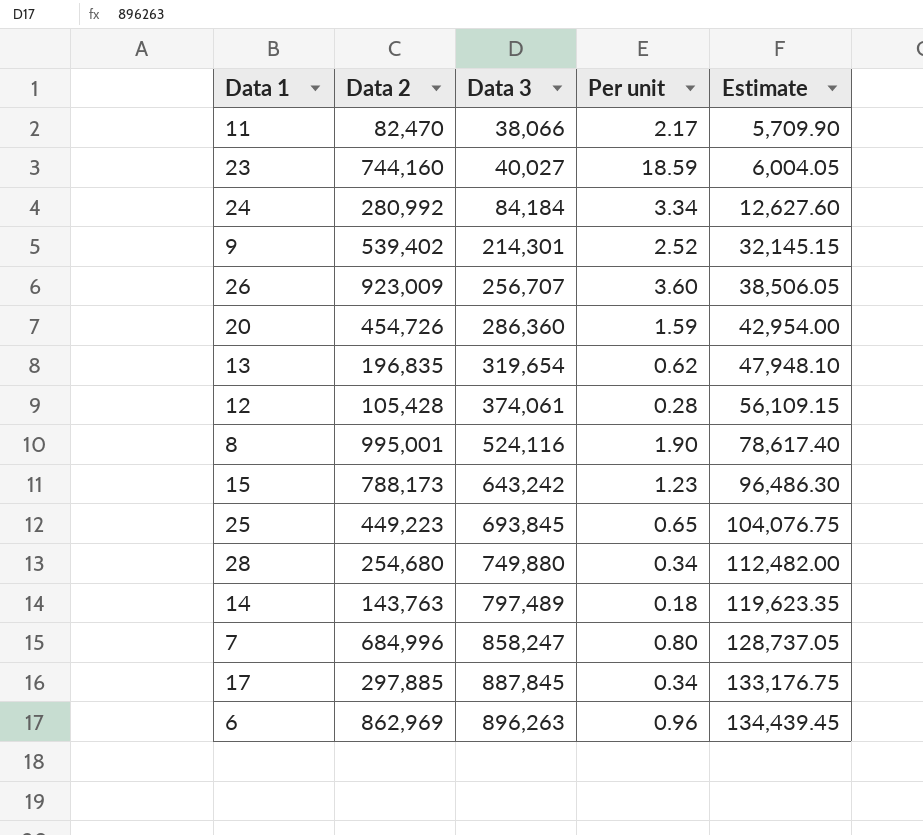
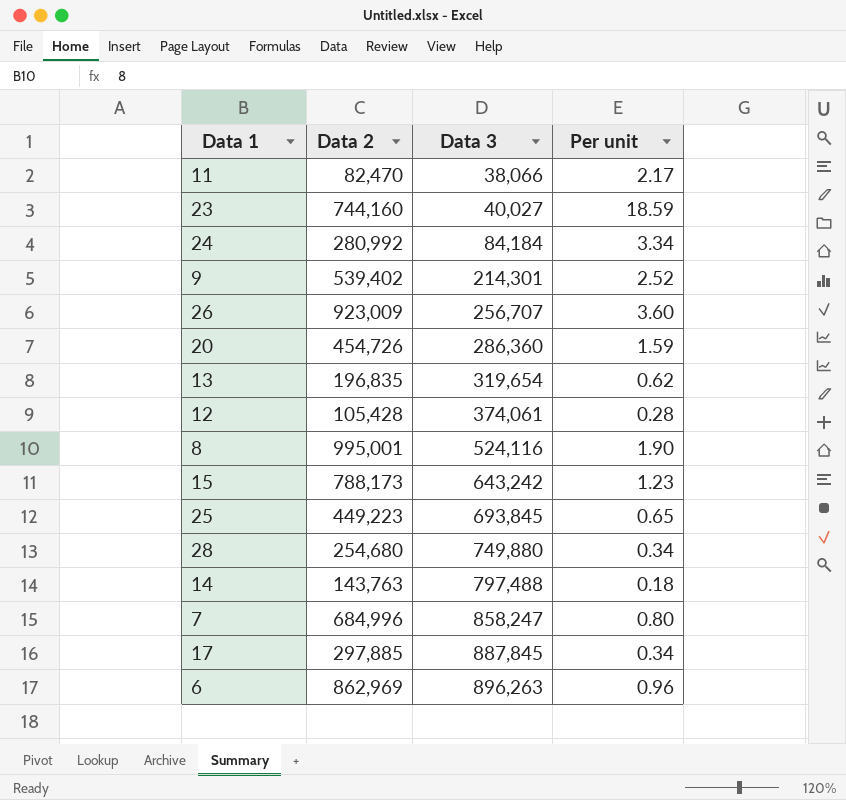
column Estimate | formula: [Data 3] * 0.15 -> none
14 | Data 3: 797,489 -> 797,488

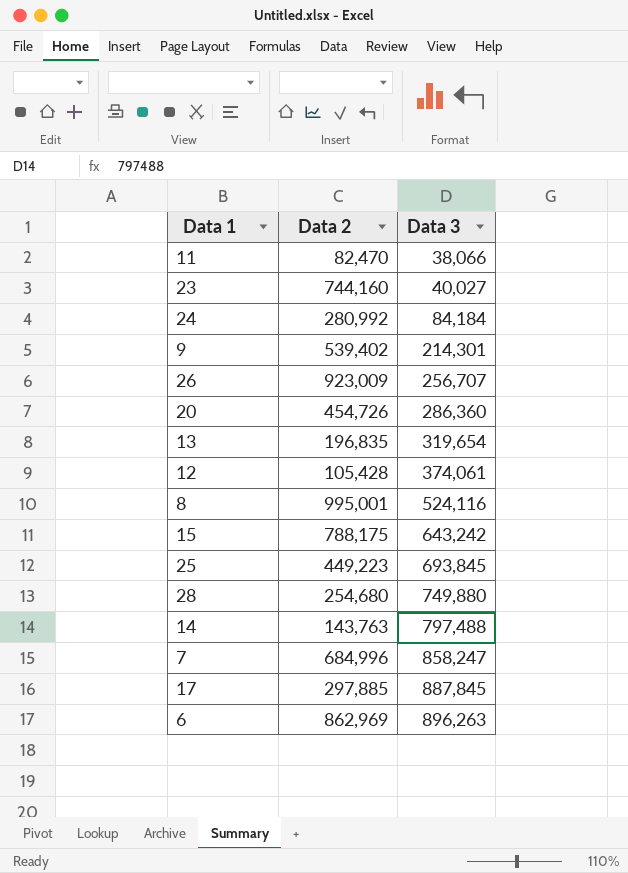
column Per unit | formula: [Data 2] / [Data 3] -> none
15 | Data 2: 788,173 -> 788,175

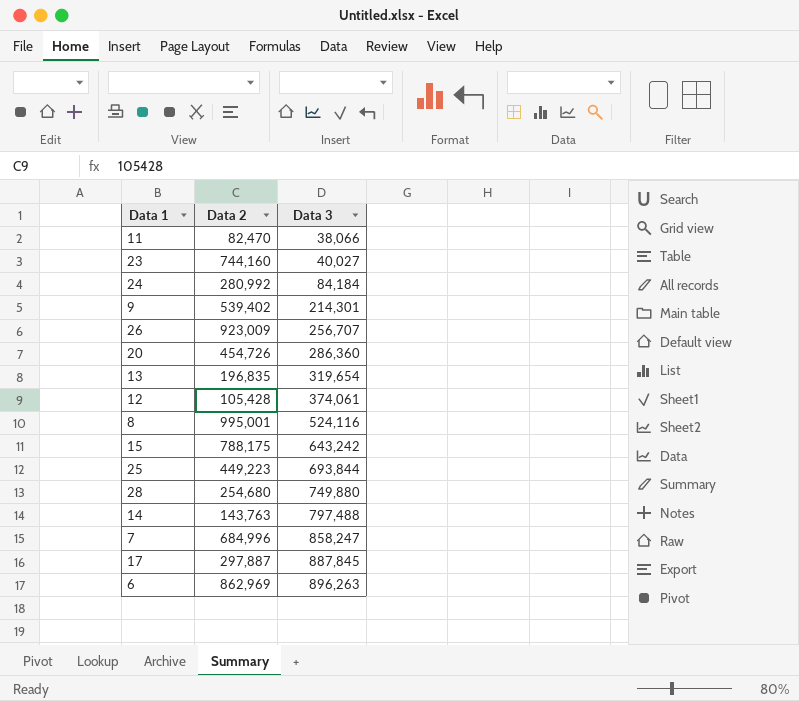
25 | Data 3: 693,845 -> 693,844
17 | Data 2: 297,885 -> 297,887

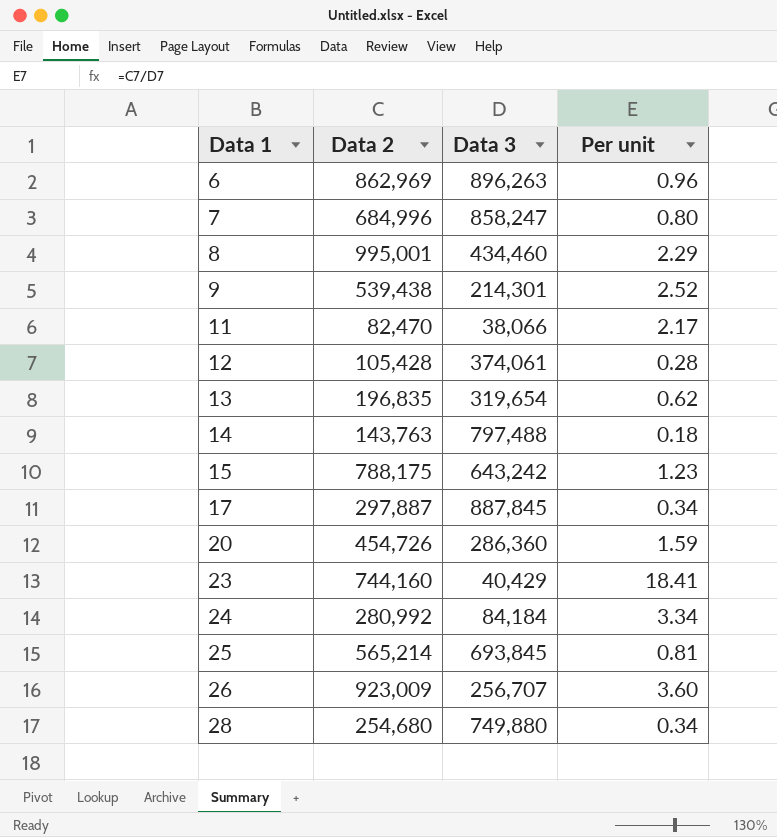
row order: Data 3 ascending -> Data 1 ascending
column Per unit | formula: none -> [Data 2] / [Data 3]
8 | Data 3: 524,116 -> 434,460
9 | Data 2: 539,402 -> 539,438
23 | Data 3: 40,027 -> 40,429
25 | Data 2: 449,223 -> 565,214
25 | Data 3: 693,844 -> 693,845

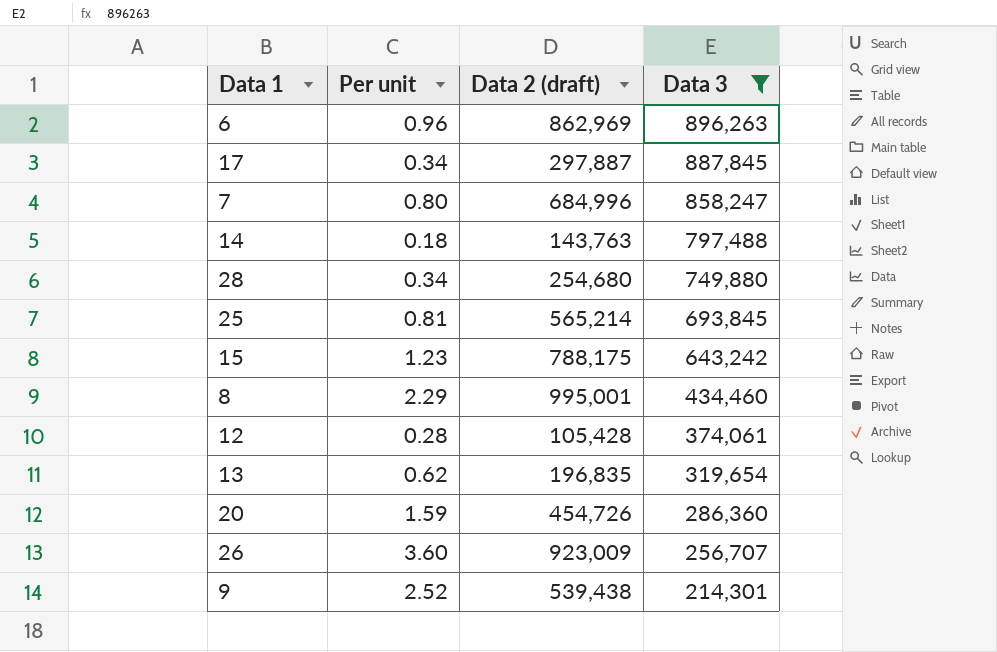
filter: none -> Data 3 >= 214,301
row order: Data 1 ascending -> Data 3 descending
column Per unit | position: 4 -> 2
column name: Data 2 -> Data 2 (draft)

